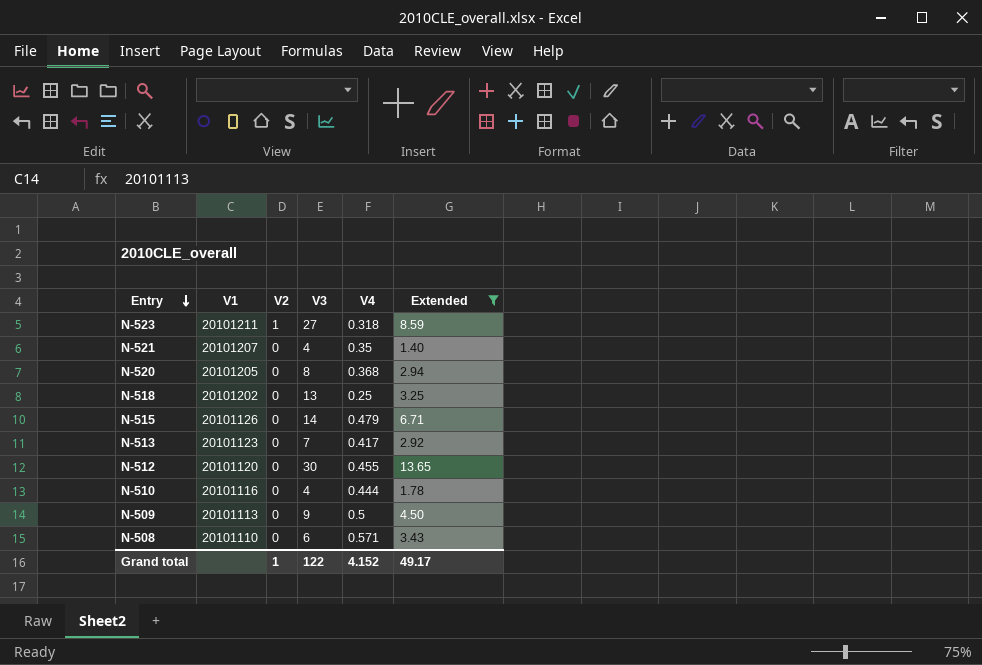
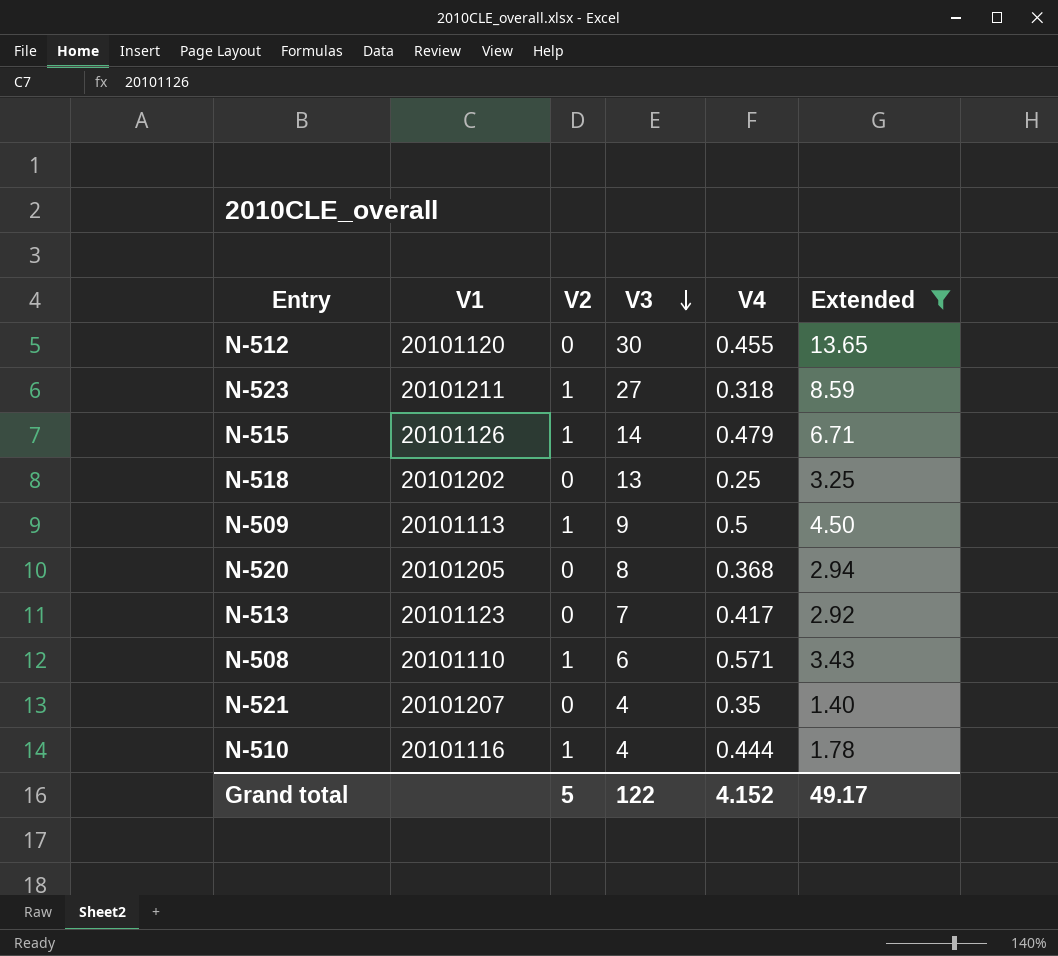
row order: Entry descending -> V3 descending
N-515 | V2: 0 -> 1
N-509 | V2: 0 -> 1
N-508 | V2: 0 -> 1
N-510 | V2: 0 -> 1
Grand total | V2: 1 -> 5

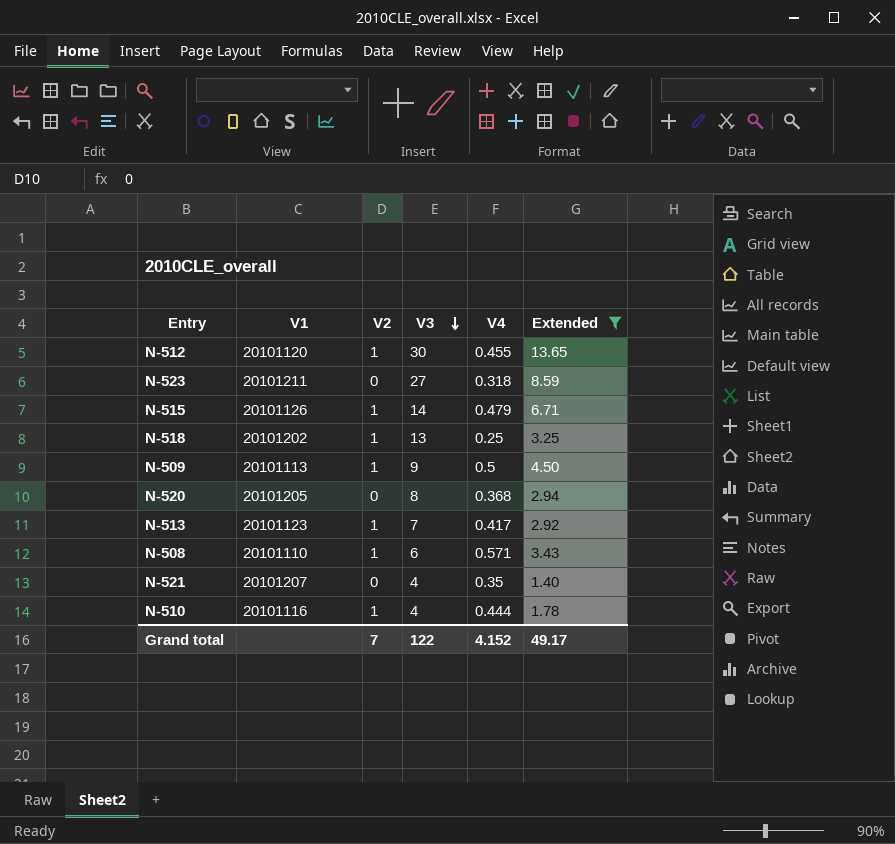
N-512 | V2: 0 -> 1
N-523 | V2: 1 -> 0
N-518 | V2: 0 -> 1
N-513 | V2: 0 -> 1
Grand total | V2: 5 -> 7

